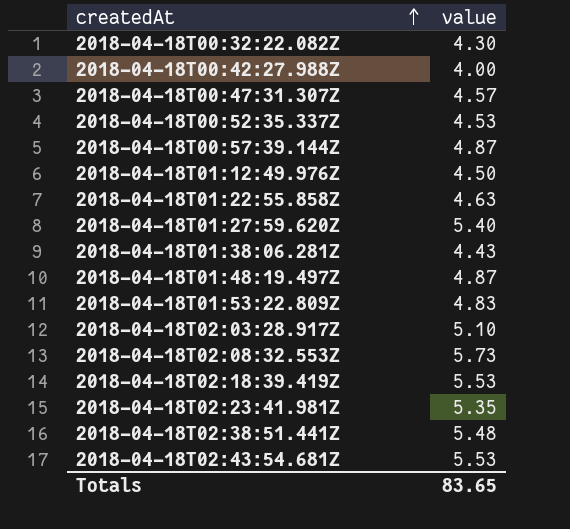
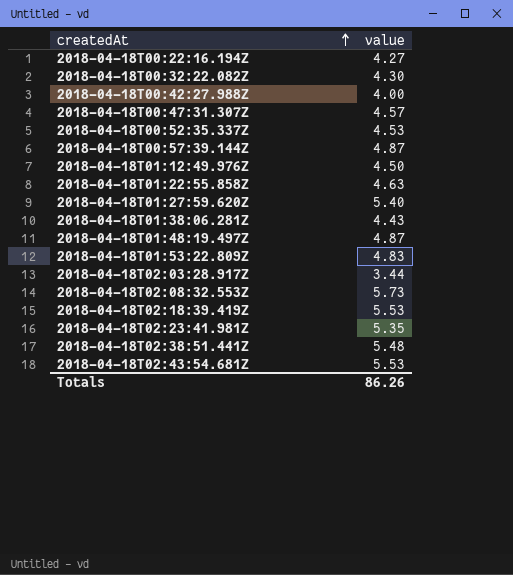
row 2018-04-18T00:22:16.194Z: none -> 4.27
2018-04-18T02:03:28.917Z | value: 5.10 -> 3.44
Totals | value: 83.65 -> 86.26

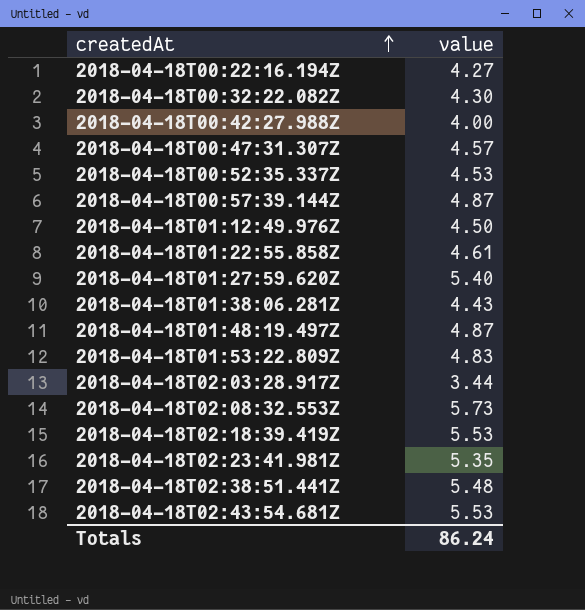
2018-04-18T01:22:55.858Z | value: 4.63 -> 4.61
Totals | value: 86.26 -> 86.24

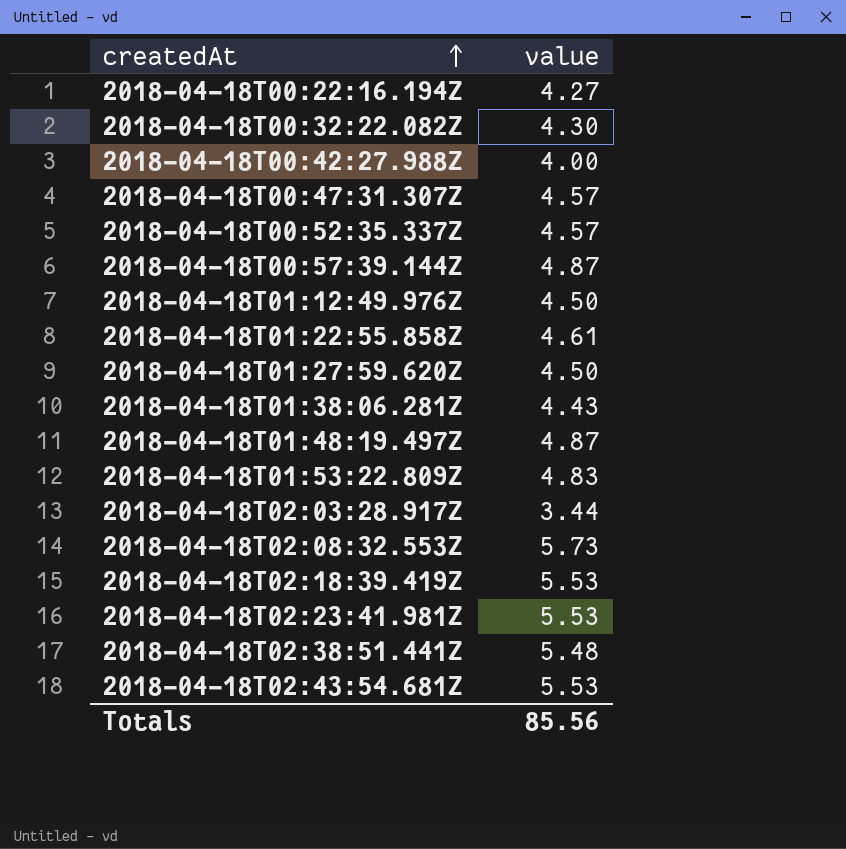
2018-04-18T00:52:35.337Z | value: 4.53 -> 4.57
2018-04-18T01:27:59.620Z | value: 5.40 -> 4.50
2018-04-18T02:23:41.981Z | value: 5.35 -> 5.53
Totals | value: 86.24 -> 85.56

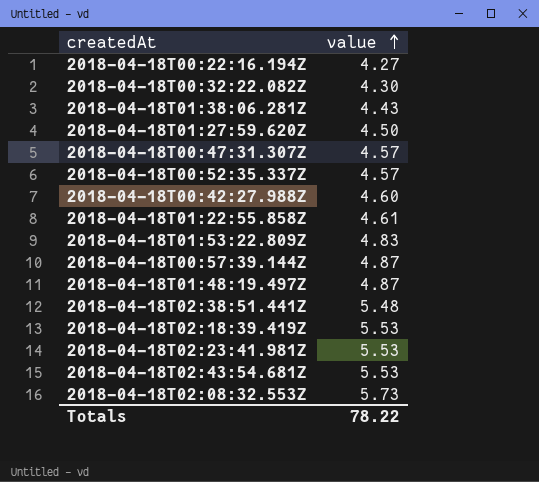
row order: createdAt ascending -> value ascending
row 2018-04-18T01:12:49.976Z: 4.50 -> none
row 2018-04-18T02:03:28.917Z: 3.44 -> none
2018-04-18T00:42:27.988Z | value: 4.00 -> 4.60
Totals | value: 85.56 -> 78.22

